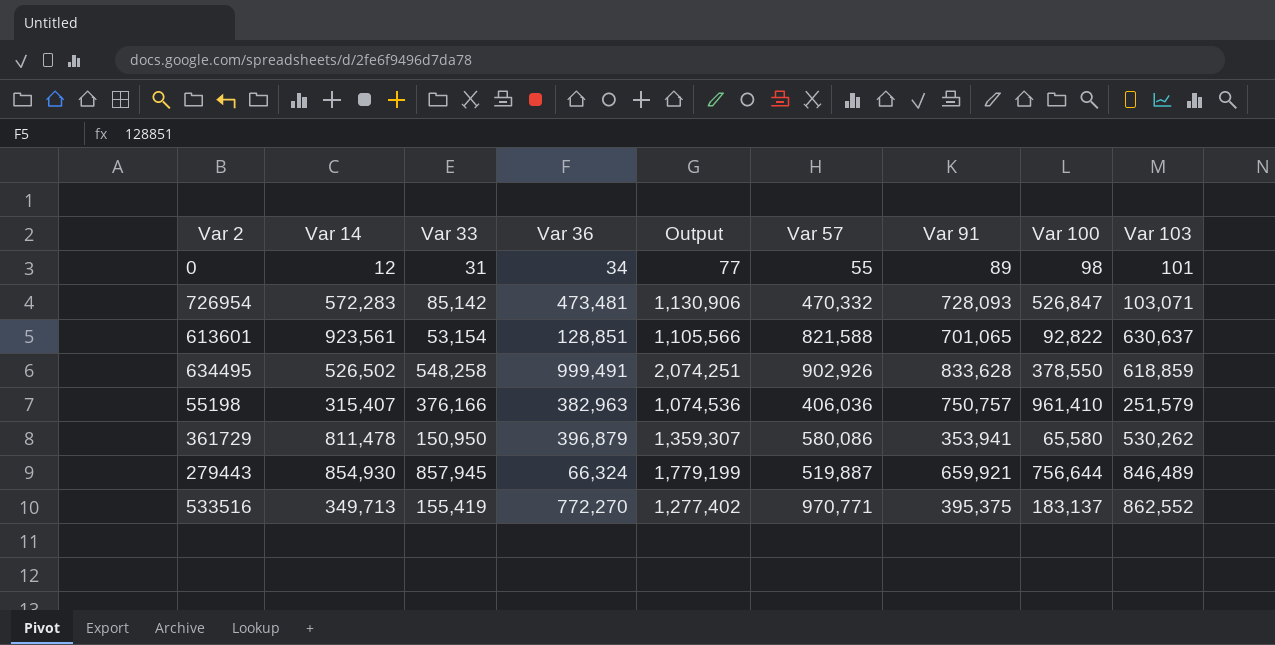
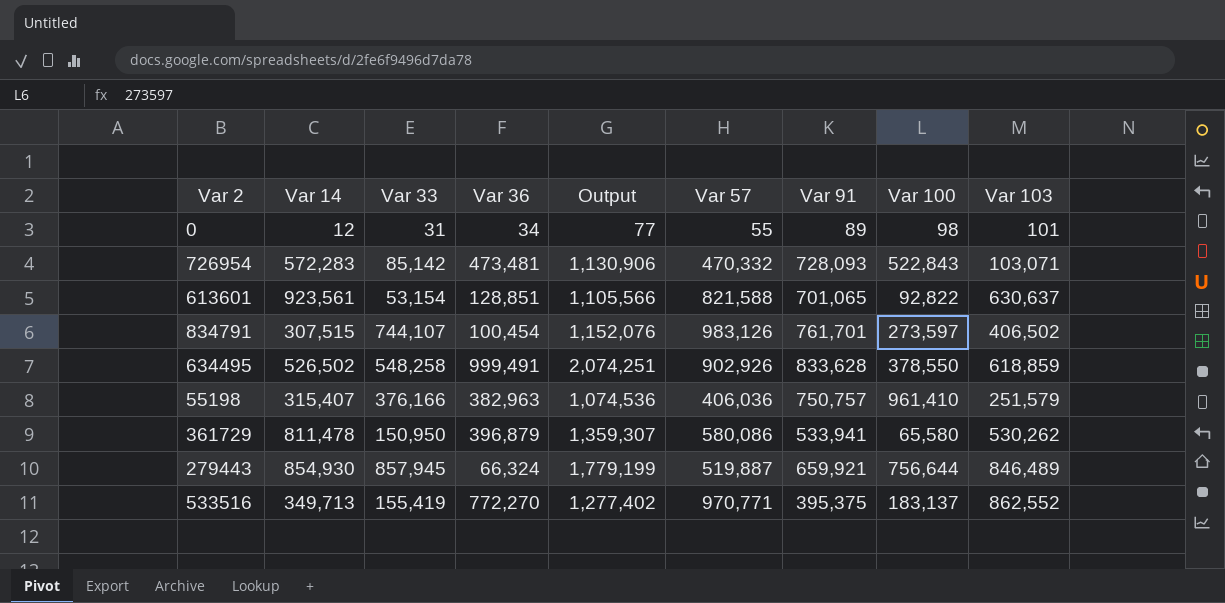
726954 | Var 100: 526,847 -> 522,843
row 834791: none -> 307,515 | 744,107 | 100,454 | 1,152,076 | 983,126 | 761,701 | 273,597 | 406,502
361729 | Var 91: 353,941 -> 533,941

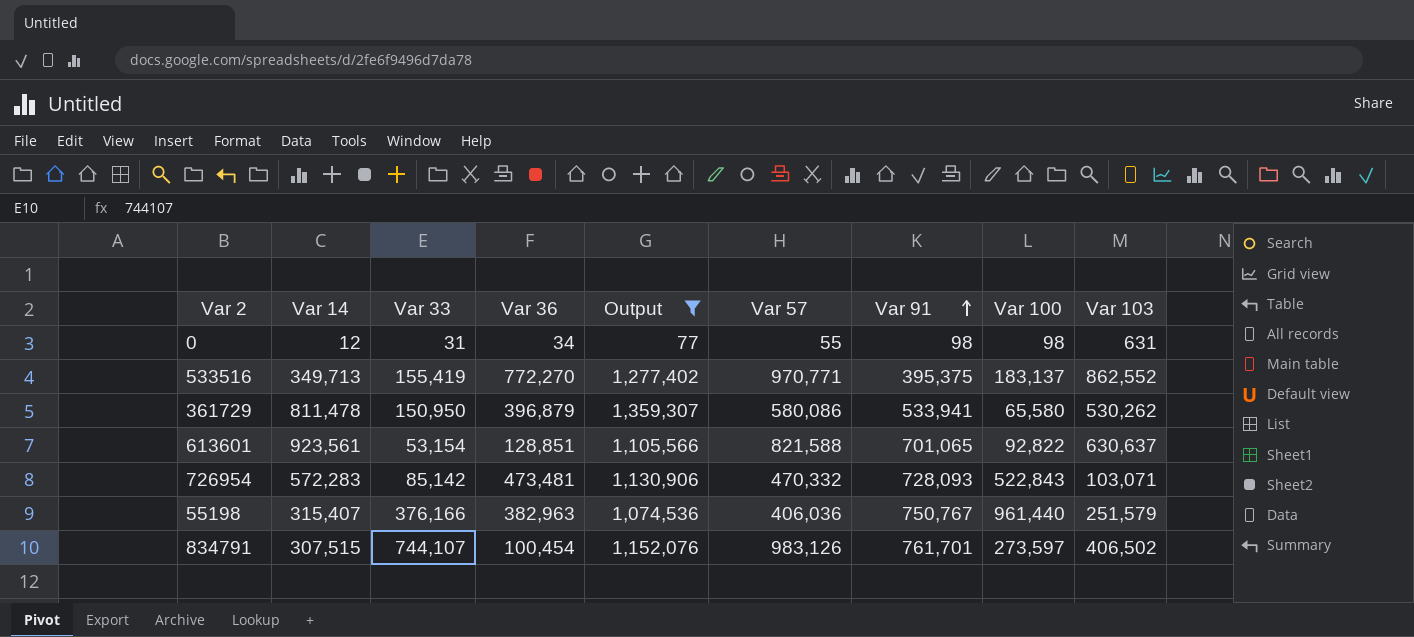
filter: none -> Output <= 1,359,307
row order: none -> Var 91 ascending
0 | Var 91: 89 -> 98
0 | Var 103: 101 -> 631
55198 | Var 91: 750,757 -> 750,767
55198 | Var 100: 961,410 -> 961,440

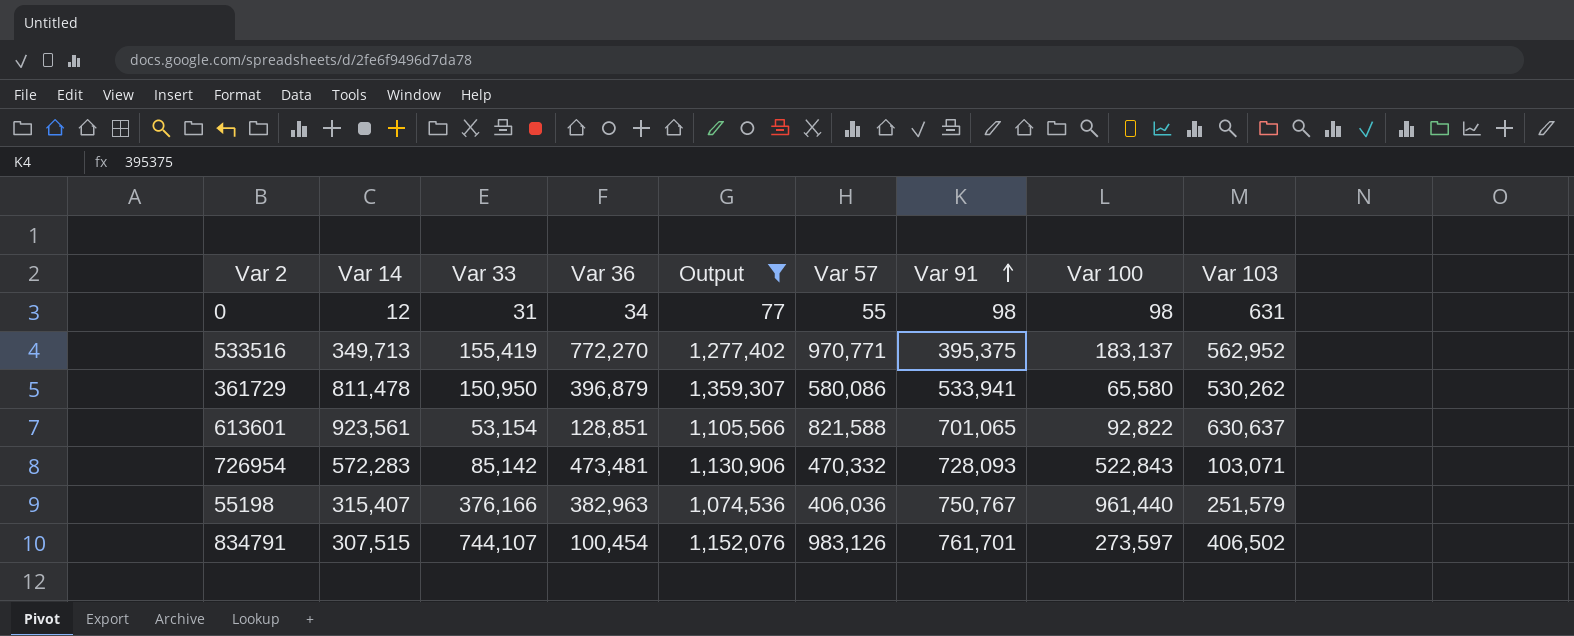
533516 | Var 103: 862,552 -> 562,952

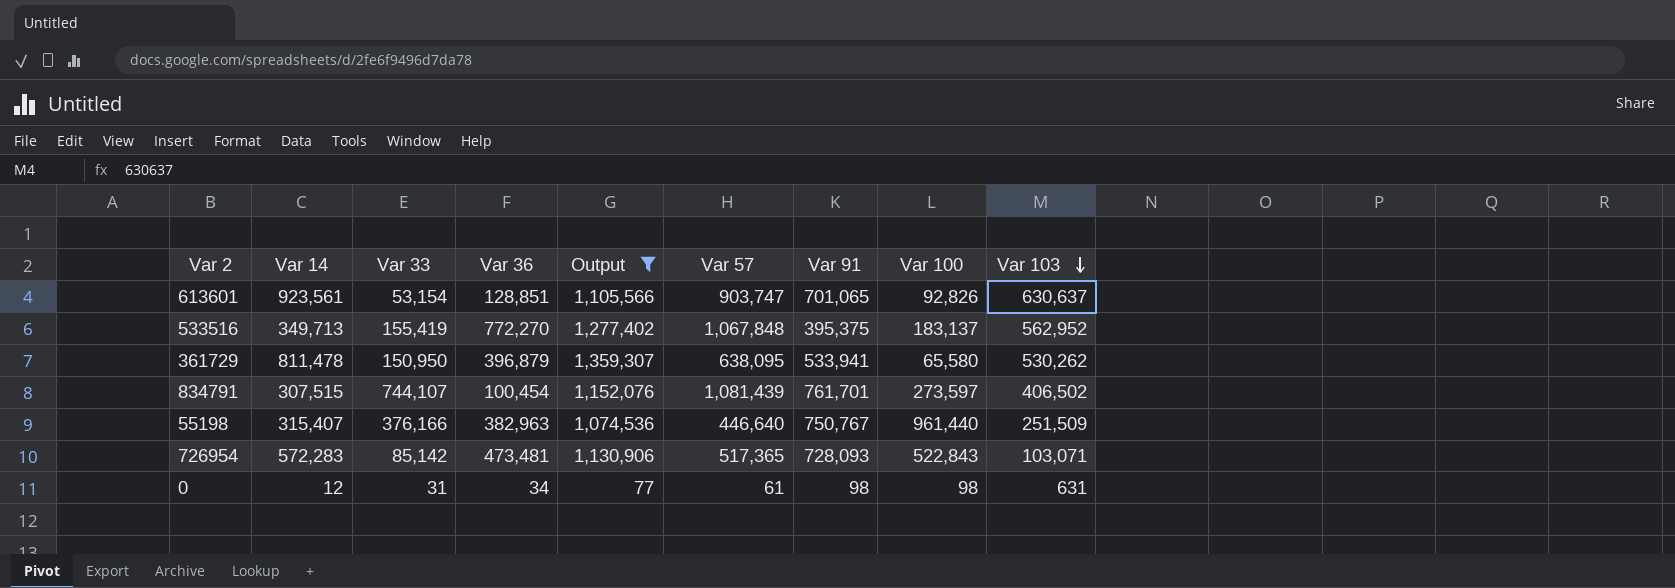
row order: Var 91 ascending -> Var 103 descending
613601 | Var 57: 821,588 -> 903,747
613601 | Var 100: 92,822 -> 92,826
533516 | Var 57: 970,771 -> 1,067,848
361729 | Var 57: 580,086 -> 638,095
834791 | Var 57: 983,126 -> 1,081,439
55198 | Var 57: 406,036 -> 446,640
55198 | Var 103: 251,579 -> 251,509
726954 | Var 57: 470,332 -> 517,365
0 | Var 57: 55 -> 61

